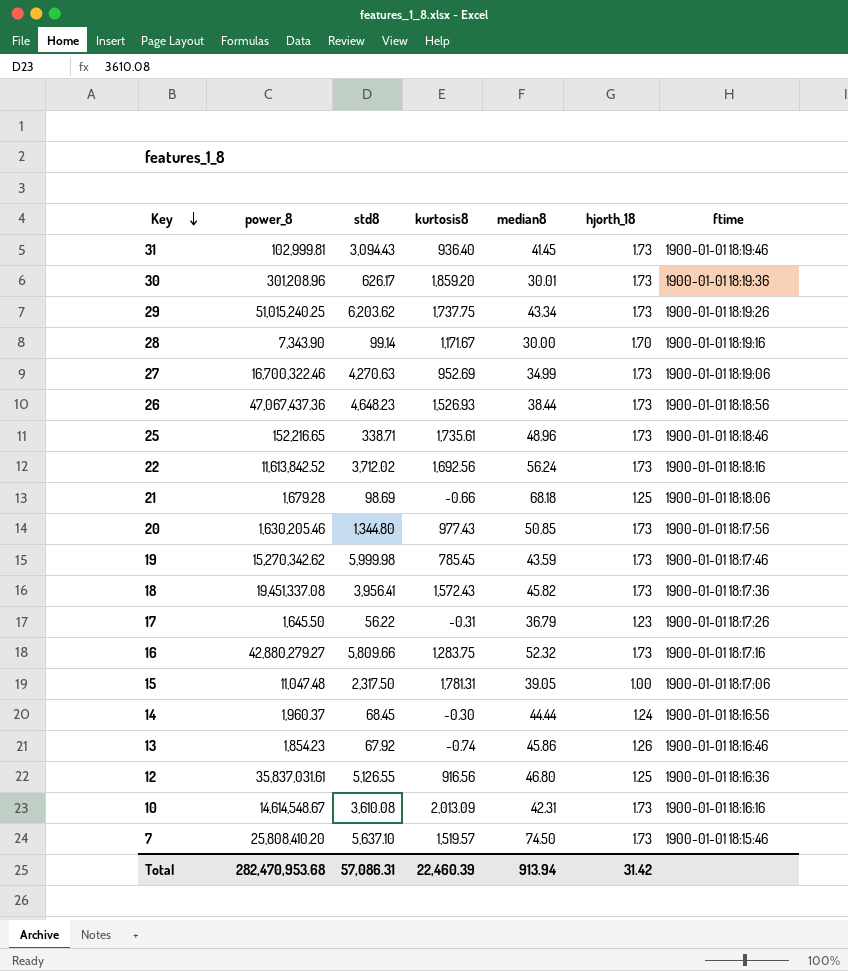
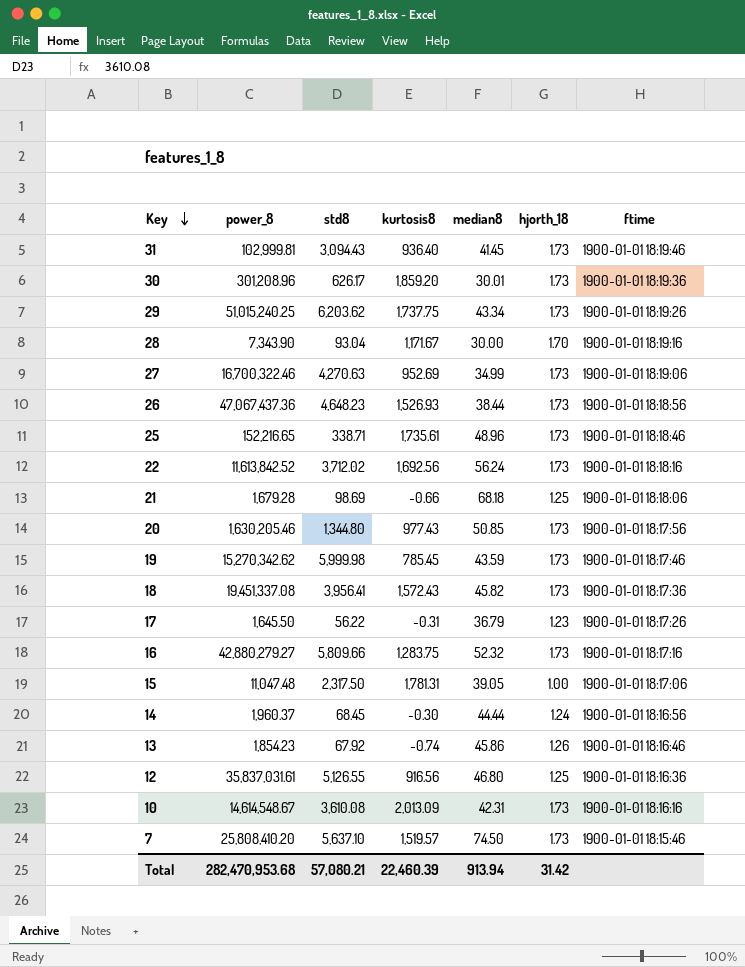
28 | std8: 99.14 -> 93.04
Total | std8: 57,086.31 -> 57,080.21

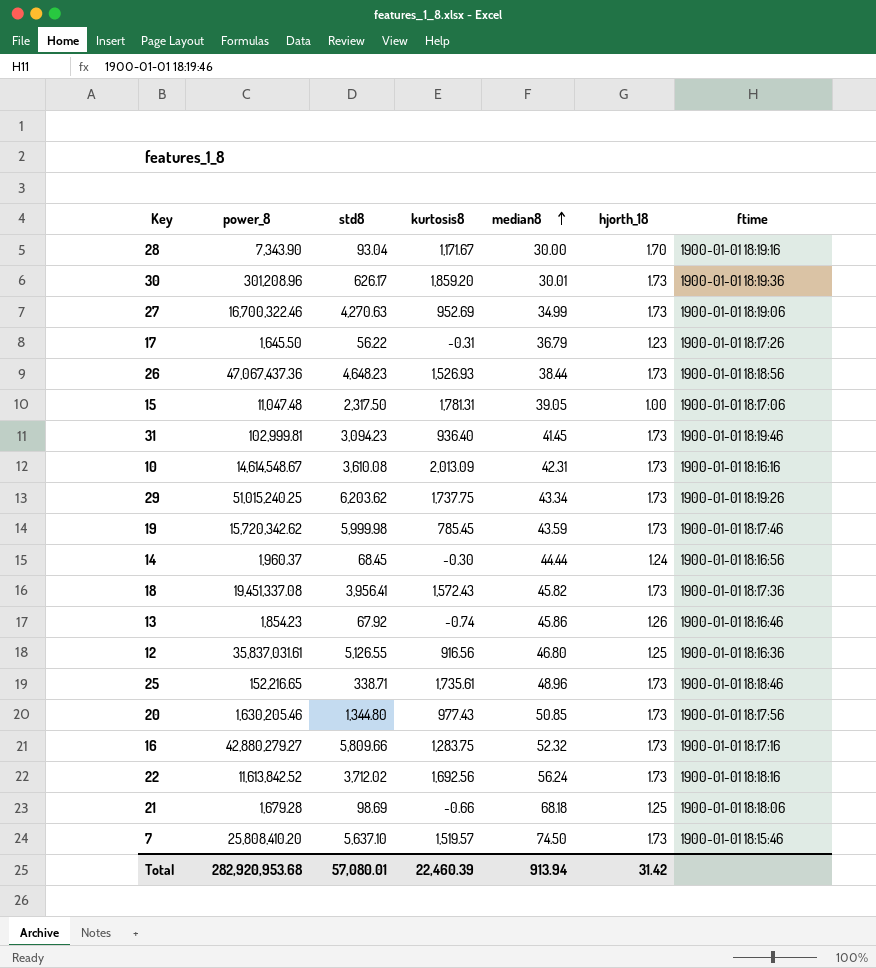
row order: Key descending -> median8 ascending
31 | std8: 3,094.43 -> 3,094.23
19 | power_8: 15,270,342.62 -> 15,720,342.62
Total | power_8: 282,470,953.68 -> 282,920,953.68
Total | std8: 57,080.21 -> 57,080.01

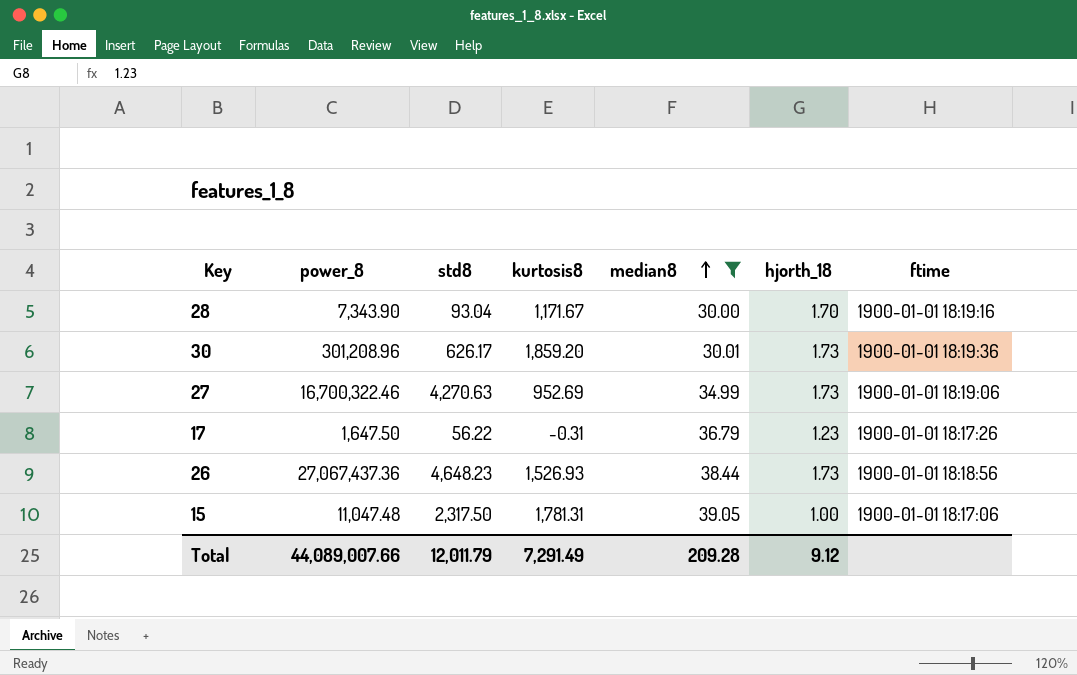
filter: none -> median8 <= 39.05
17 | power_8: 1,645.50 -> 1,647.50
26 | power_8: 47,067,437.36 -> 27,067,437.36
Total | power_8: 282,920,953.68 -> 44,089,007.66
Total | std8: 57,080.01 -> 12,011.79
Total | kurtosis8: 22,460.39 -> 7,291.49
Total | median8: 913.94 -> 209.28
Total | hjorth_18: 31.42 -> 9.12

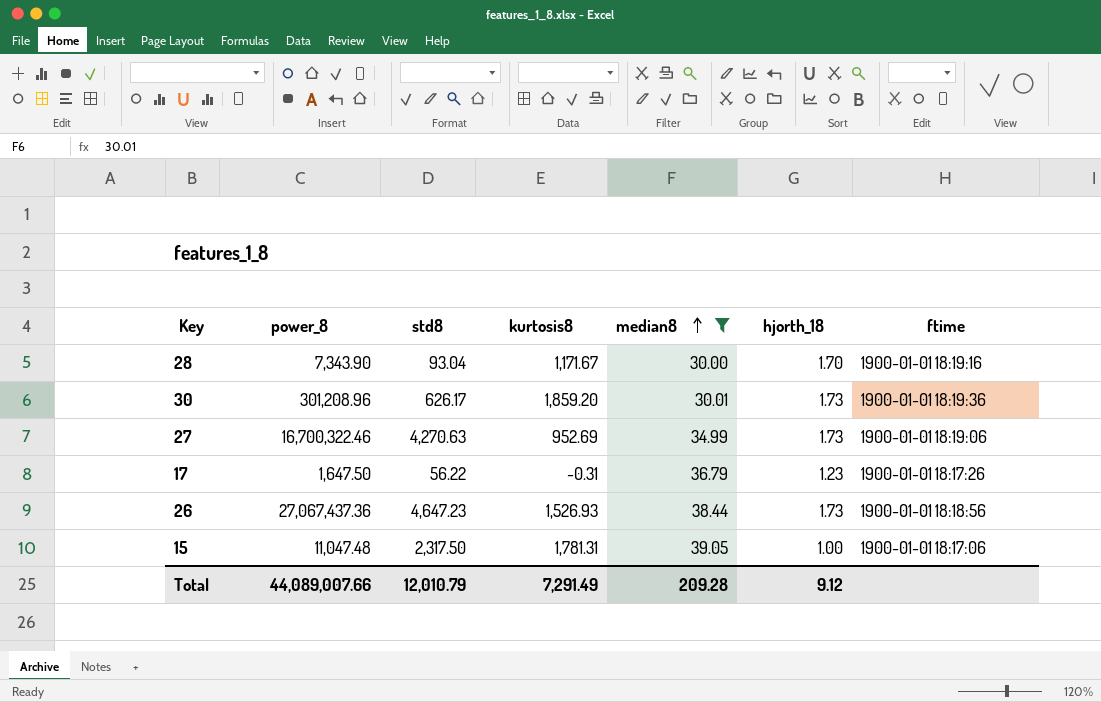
26 | std8: 4,648.23 -> 4,647.23
Total | std8: 12,011.79 -> 12,010.79

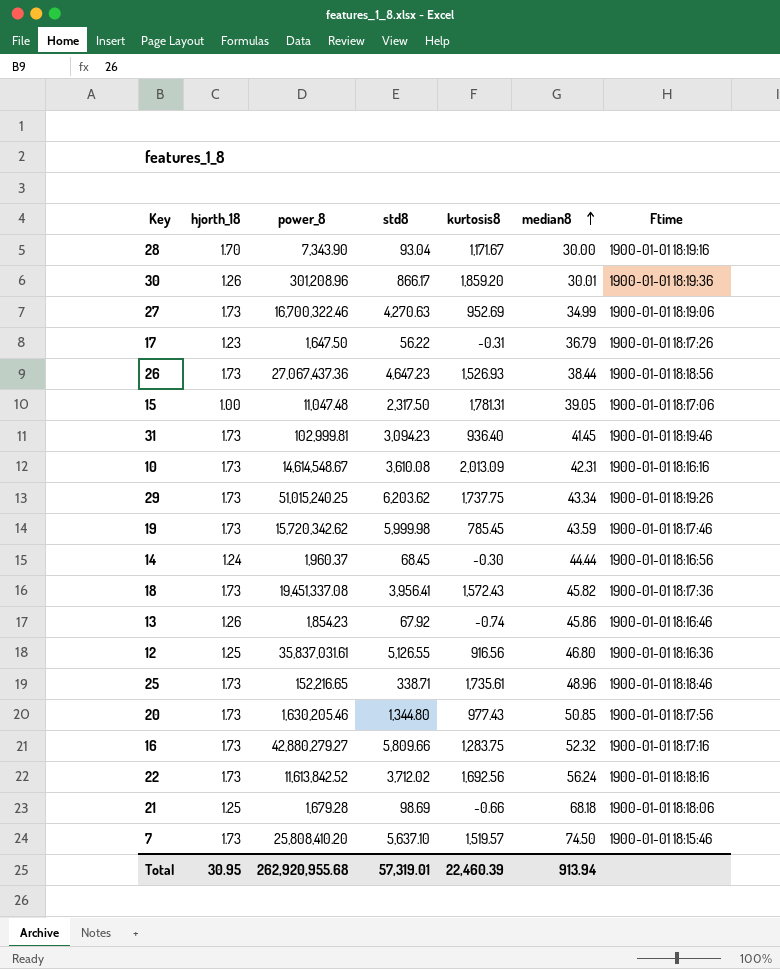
filter: median8 <= 39.05 -> none
column hjorth_18 | position: 6 -> 2
column name: ftime -> Ftime
30 | hjorth_18: 1.73 -> 1.26
30 | std8: 626.17 -> 866.17
Total | hjorth_18: 9.12 -> 30.95
Total | power_8: 44,089,007.66 -> 262,920,955.68
Total | std8: 12,010.79 -> 57,319.01
Total | kurtosis8: 7,291.49 -> 22,460.39
Total | median8: 209.28 -> 913.94

